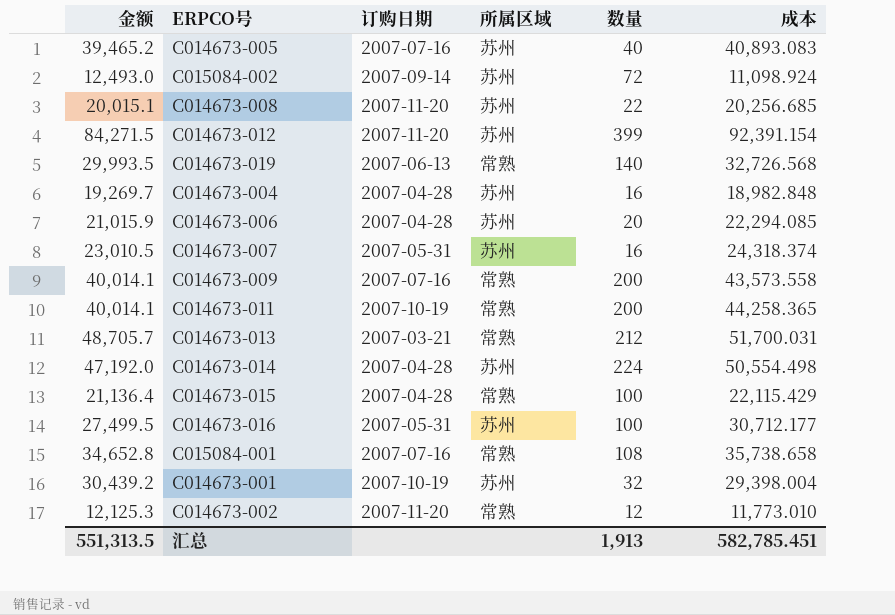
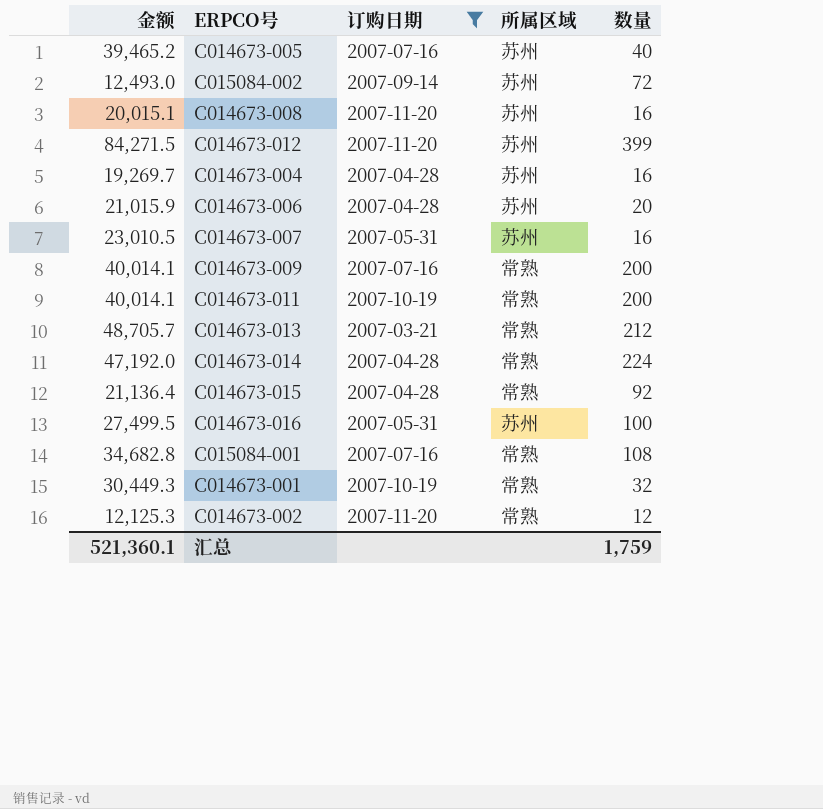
filter: none -> 订购日期 != 2007-06-13
column 成本 | position: 6 -> none
C014673-008 | 数量: 22 -> 16
C014673-014 | 所属区域: 苏州 -> 常熟
C014673-015 | 数量: 100 -> 92
C015084-001 | 金额: 34,652.8 -> 34,682.8
C014673-001 | 金额: 30,439.2 -> 30,449.3
C014673-001 | 所属区域: 苏州 -> 常熟
汇总 | 金额: 551,313.5 -> 521,360.1
汇总 | 数量: 1,913 -> 1,759

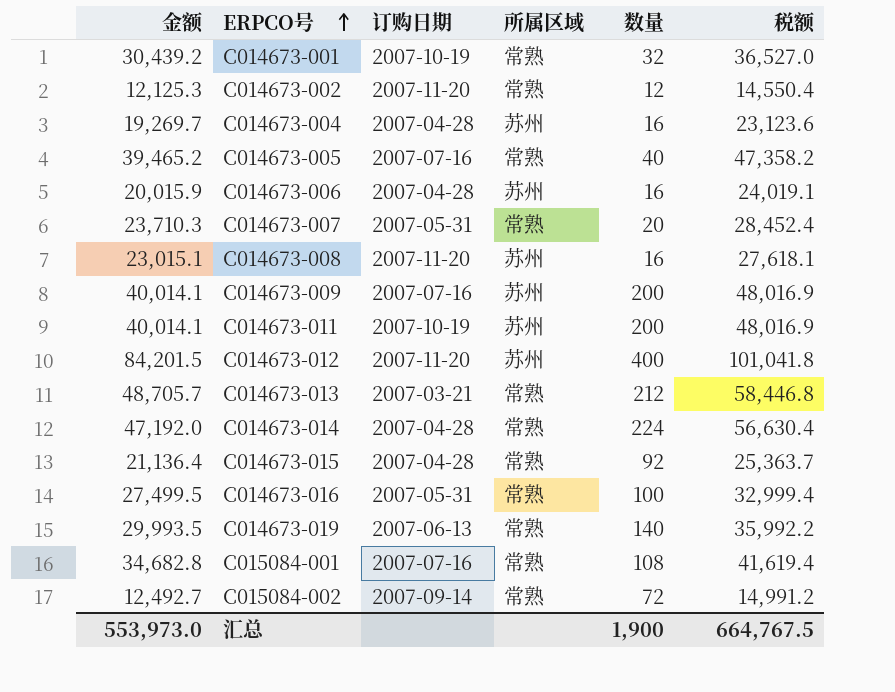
filter: 订购日期 != 2007-06-13 -> none
row order: none -> ERPCO号 ascending
column 税额 | formula: none -> [金额] * 1.2
C014673-001 | 金额: 30,449.3 -> 30,439.2
C014673-005 | 所属区域: 苏州 -> 常熟
C014673-006 | 金额: 21,015.9 -> 20,015.9
C014673-006 | 数量: 20 -> 16
C014673-007 | 金额: 23,010.5 -> 23,710.3
C014673-007 | 所属区域: 苏州 -> 常熟
C014673-007 | 数量: 16 -> 20
C014673-008 | 金额: 20,015.1 -> 23,015.1
C014673-009 | 所属区域: 常熟 -> 苏州
C014673-011 | 所属区域: 常熟 -> 苏州
C014673-012 | 金额: 84,271.5 -> 84,201.5
C014673-012 | 数量: 399 -> 400
C014673-016 | 所属区域: 苏州 -> 常熟
C015084-002 | 金额: 12,493.0 -> 12,492.7
C015084-002 | 所属区域: 苏州 -> 常熟
汇总 | 金额: 521,360.1 -> 553,973.0
汇总 | 数量: 1,759 -> 1,900

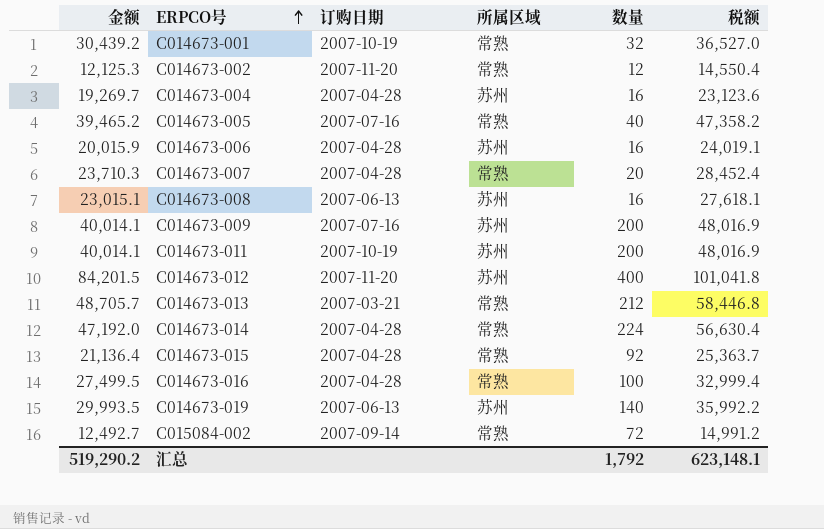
row C015084-001: 34,682.8 | 2007-07-16 | 常熟 | 108 | 41,619.4 -> none
C014673-007 | 订购日期: 2007-05-31 -> 2007-04-28
C014673-008 | 订购日期: 2007-11-20 -> 2007-06-13
C014673-016 | 订购日期: 2007-05-31 -> 2007-04-28
C014673-019 | 所属区域: 常熟 -> 苏州
汇总 | 金额: 553,973.0 -> 519,290.2
汇总 | 数量: 1,900 -> 1,792
汇总 | 税额: 664,767.5 -> 623,148.1

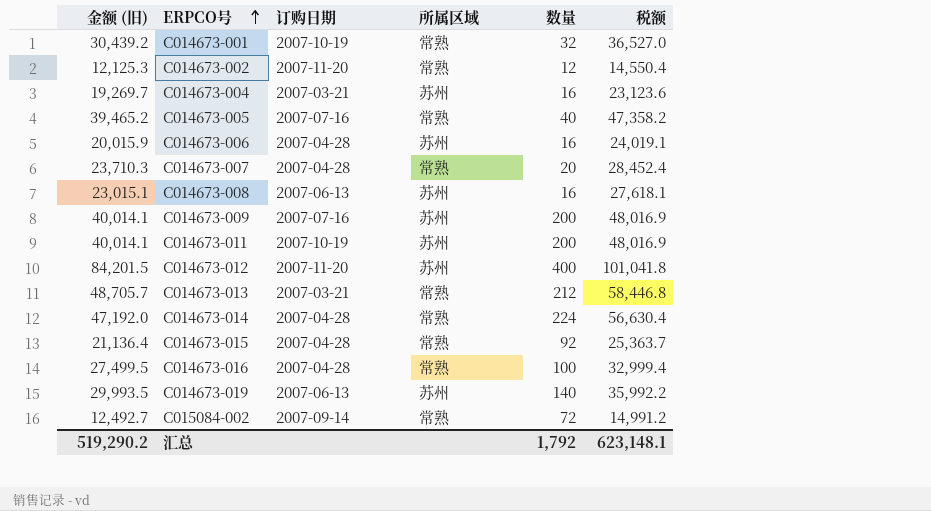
column name: 金额 -> 金额 (旧)
C014673-004 | 订购日期: 2007-04-28 -> 2007-03-21

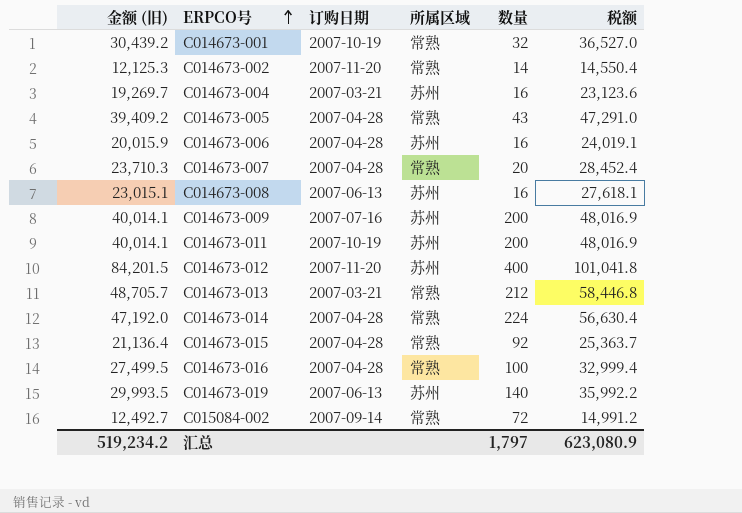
C014673-002 | 数量: 12 -> 14
C014673-005 | 金额 (旧): 39,465.2 -> 39,409.2
C014673-005 | 订购日期: 2007-07-16 -> 2007-04-28
C014673-005 | 数量: 40 -> 43
C014673-005 | 税额: 47,358.2 -> 47,291.0
汇总 | 金额 (旧): 519,290.2 -> 519,234.2
汇总 | 数量: 1,792 -> 1,797
汇总 | 税额: 623,148.1 -> 623,080.9

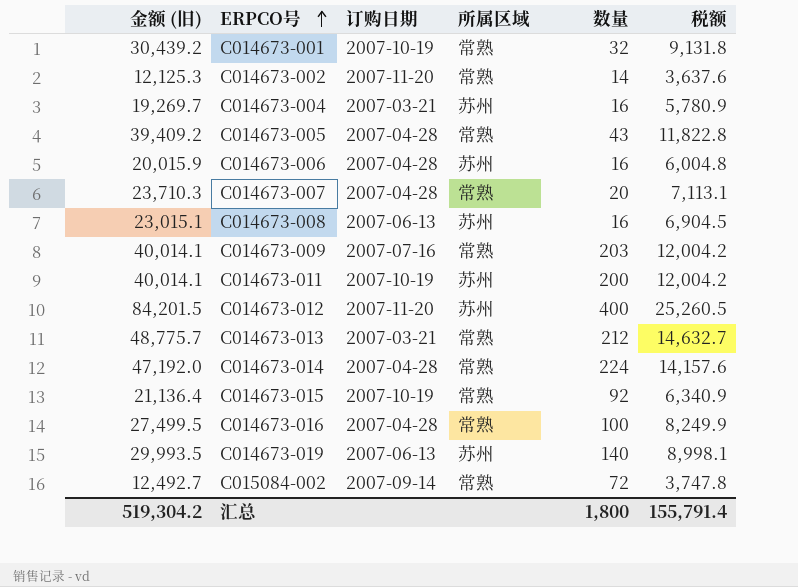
column 税额 | formula: [金额 (旧)] * 1.2 -> [金额 (旧)] * 0.3
C014673-009 | 所属区域: 苏州 -> 常熟
C014673-009 | 数量: 200 -> 203
C014673-013 | 金额 (旧): 48,705.7 -> 48,775.7
C014673-015 | 订购日期: 2007-04-28 -> 2007-10-19
汇总 | 金额 (旧): 519,234.2 -> 519,304.2
汇总 | 数量: 1,797 -> 1,800
汇总 | 税额: 623,080.9 -> 155,791.4

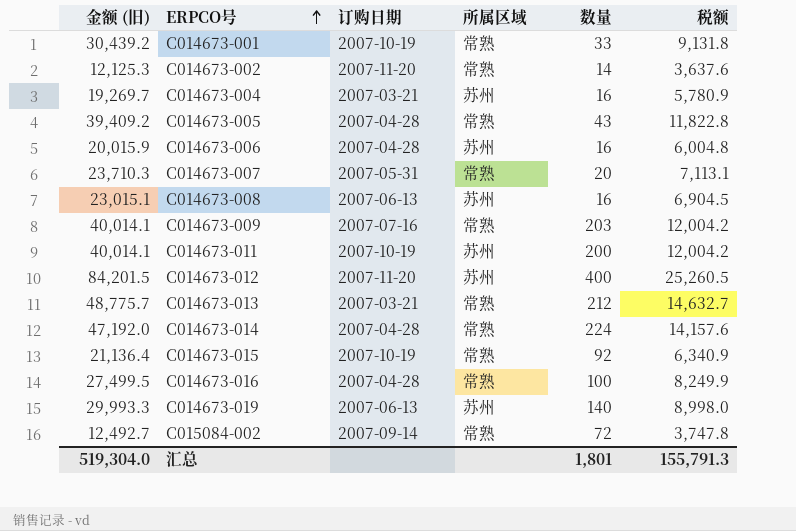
C014673-001 | 数量: 32 -> 33
C014673-007 | 订购日期: 2007-04-28 -> 2007-05-31
C014673-019 | 金额 (旧): 29,993.5 -> 29,993.3
C014673-019 | 税额: 8,998.1 -> 8,998.0
汇总 | 金额 (旧): 519,304.2 -> 519,304.0
汇总 | 数量: 1,800 -> 1,801
汇总 | 税额: 155,791.4 -> 155,791.3

